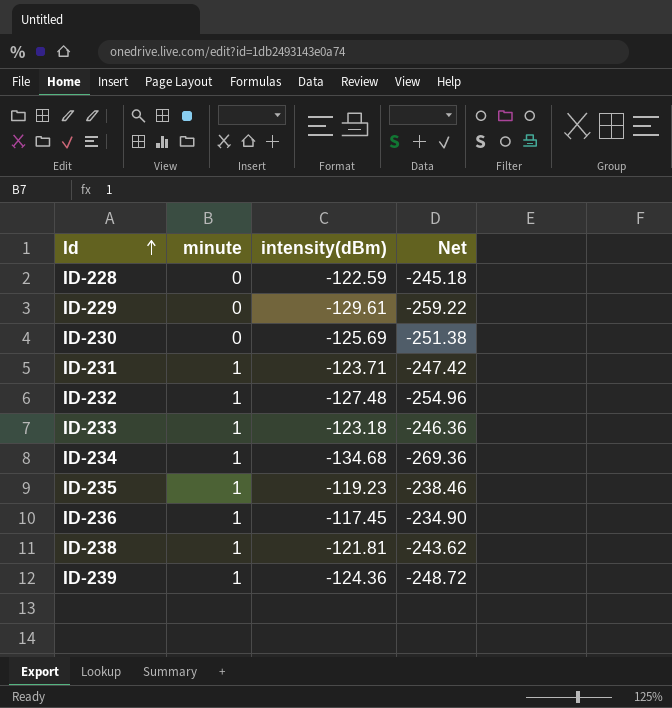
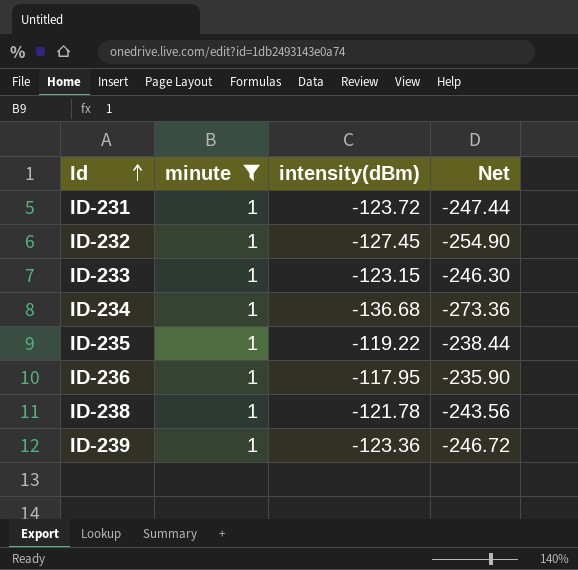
filter: none -> minute = 1
ID-231 | intensity(dBm): -123.71 -> -123.72
ID-231 | Net: -247.42 -> -247.44
ID-232 | intensity(dBm): -127.48 -> -127.45
ID-232 | Net: -254.96 -> -254.90
ID-233 | intensity(dBm): -123.18 -> -123.15
ID-233 | Net: -246.36 -> -246.30
ID-234 | intensity(dBm): -134.68 -> -136.68
ID-234 | Net: -269.36 -> -273.36
ID-235 | intensity(dBm): -119.23 -> -119.22
ID-235 | Net: -238.46 -> -238.44
ID-236 | intensity(dBm): -117.45 -> -117.95
ID-236 | Net: -234.90 -> -235.90
ID-238 | intensity(dBm): -121.81 -> -121.78
ID-238 | Net: -243.62 -> -243.56
ID-239 | intensity(dBm): -124.36 -> -123.36
ID-239 | Net: -248.72 -> -246.72

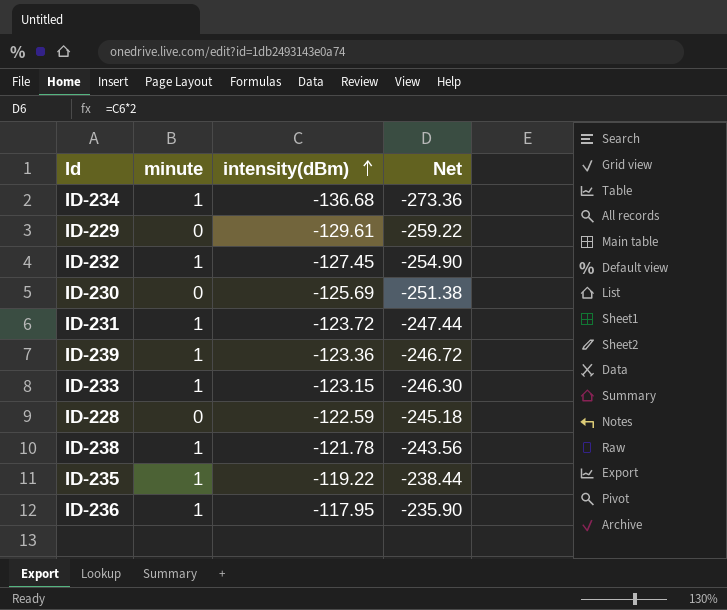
filter: minute = 1 -> none
row order: Id ascending -> intensity(dBm) ascending

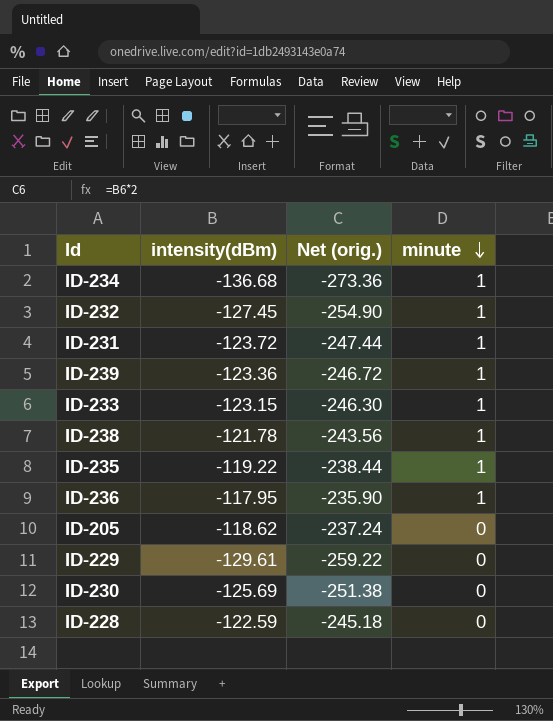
row order: intensity(dBm) ascending -> minute descending
column name: Net -> Net (orig.)
column minute | position: 2 -> 4
row ID-205: none -> -118.62 | -237.24 | 0

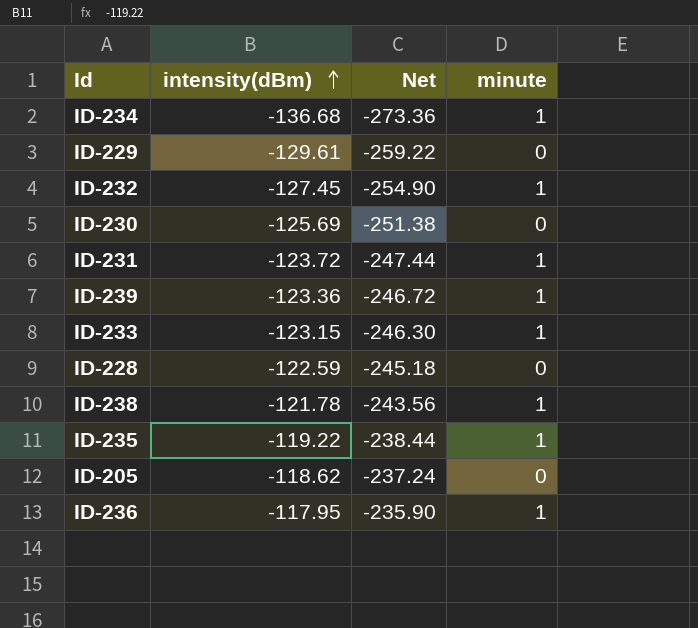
row order: minute descending -> intensity(dBm) ascending
column name: Net (orig.) -> Net

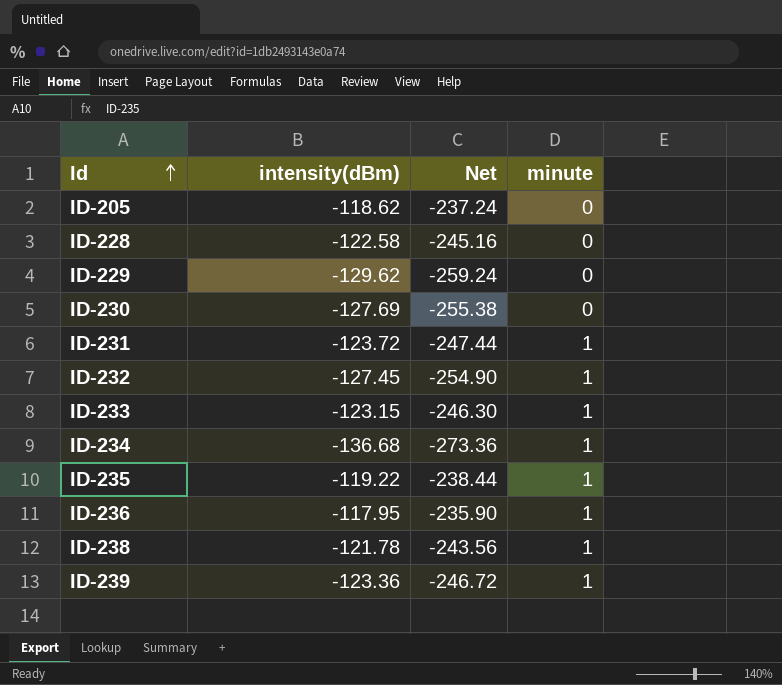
row order: intensity(dBm) ascending -> Id ascending
ID-228 | intensity(dBm): -122.59 -> -122.58
ID-228 | Net: -245.18 -> -245.16
ID-229 | intensity(dBm): -129.61 -> -129.62
ID-229 | Net: -259.22 -> -259.24
ID-230 | intensity(dBm): -125.69 -> -127.69
ID-230 | Net: -251.38 -> -255.38

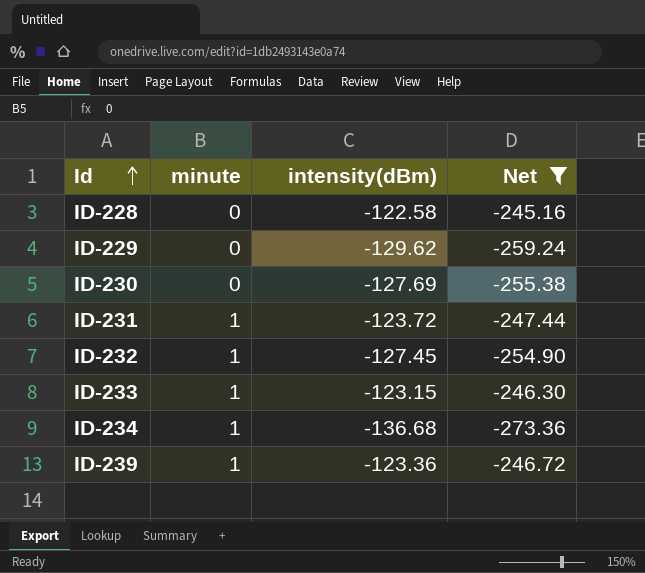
filter: none -> Net <= -245.16
column minute | position: 4 -> 2

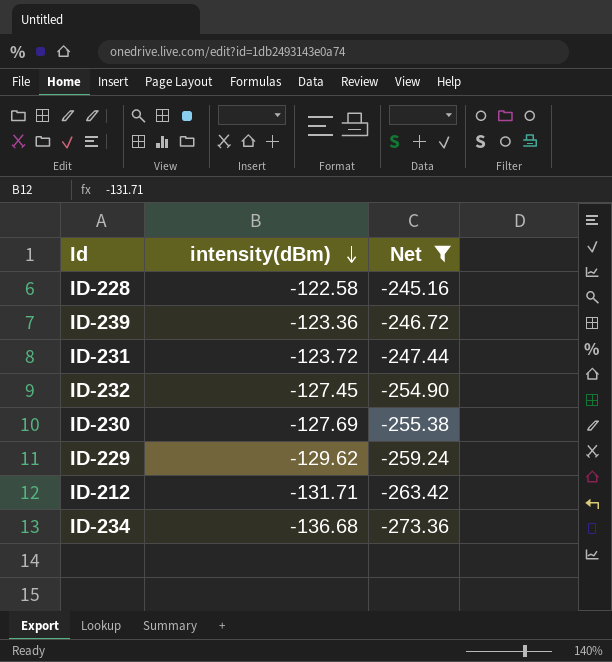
row order: Id ascending -> intensity(dBm) descending
column minute | position: 2 -> none
row ID-233: 1 | -123.15 | -246.30 -> none
row ID-212: none -> -131.71 | -263.42

